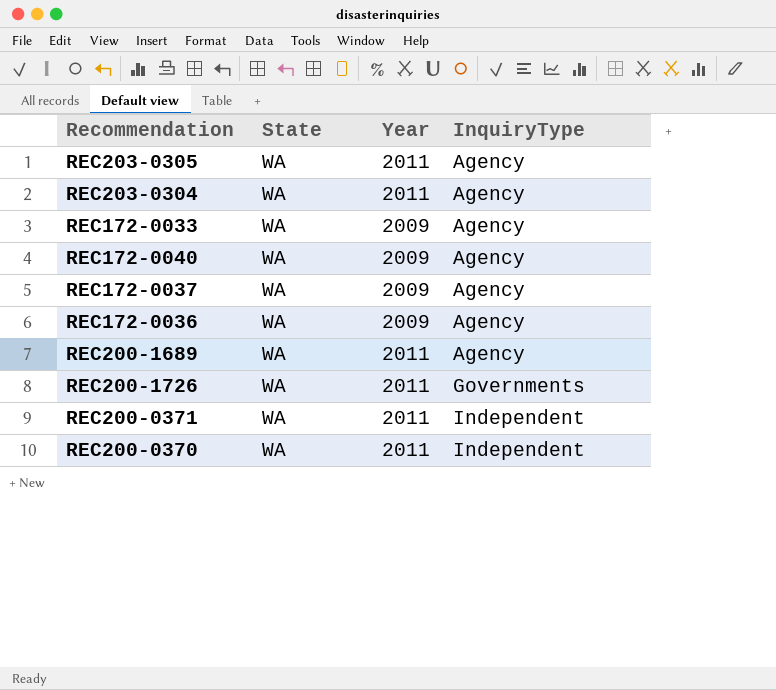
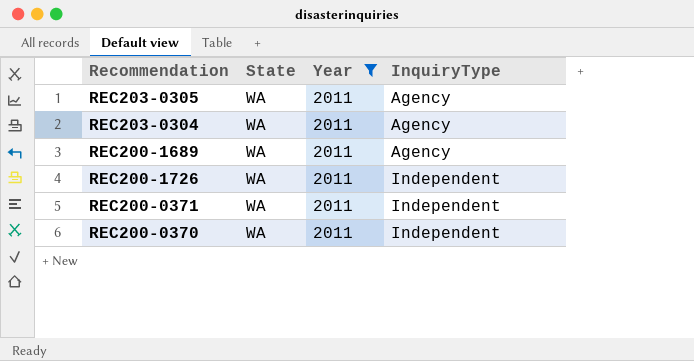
filter: none -> Year = 2011
REC200-1726 | InquiryType: Governments -> Independent

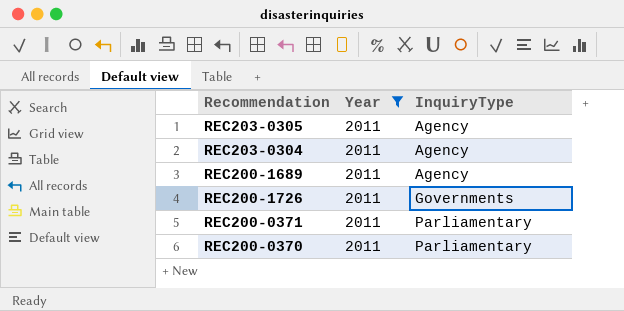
column State | position: 2 -> none
REC200-1726 | InquiryType: Independent -> Governments
REC200-0371 | InquiryType: Independent -> Parliamentary
REC200-0370 | InquiryType: Independent -> Parliamentary

